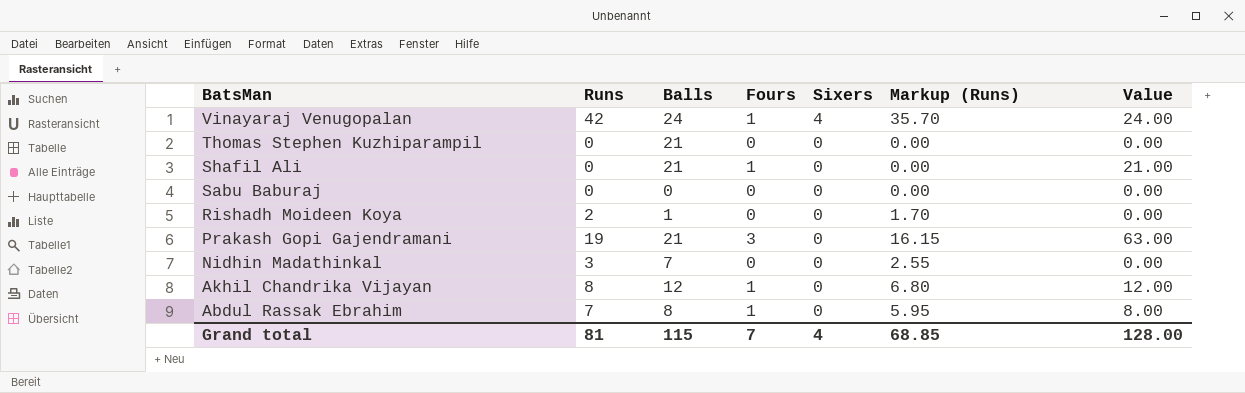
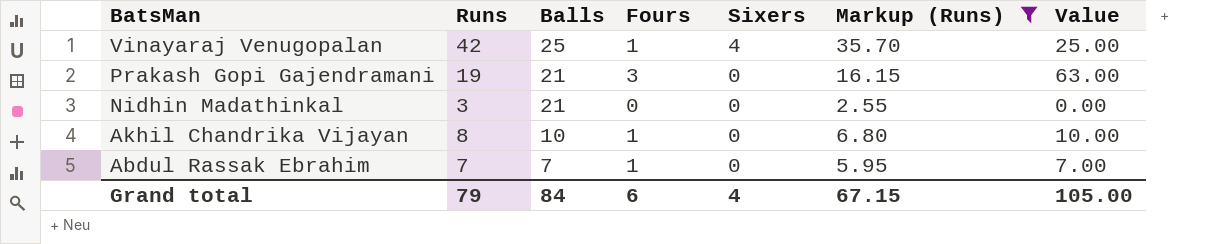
filter: none -> Markup (Runs) >= 2.55
Vinayaraj Venugopalan | Balls: 24 -> 25
Vinayaraj Venugopalan | Value: 24.00 -> 25.00
Nidhin Madathinkal | Balls: 7 -> 21
Akhil Chandrika Vijayan | Balls: 12 -> 10
Akhil Chandrika Vijayan | Value: 12.00 -> 10.00
Abdul Rassak Ebrahim | Balls: 8 -> 7
Abdul Rassak Ebrahim | Value: 8.00 -> 7.00
Grand total | Runs: 81 -> 79
Grand total | Balls: 115 -> 84
Grand total | Fours: 7 -> 6
Grand total | Markup (Runs): 68.85 -> 67.15
Grand total | Value: 128.00 -> 105.00

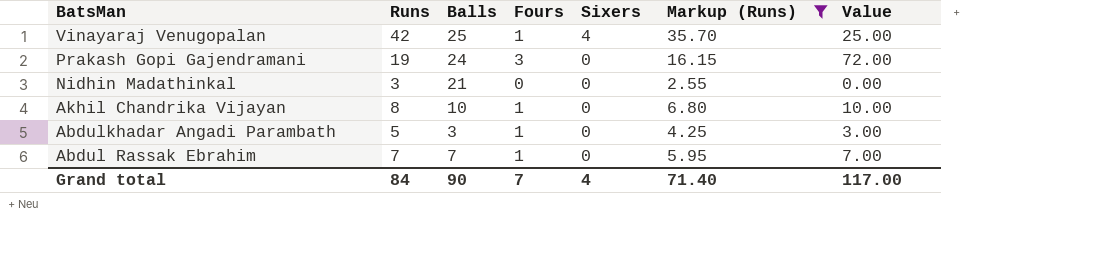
Prakash Gopi Gajendramani | Balls: 21 -> 24
Prakash Gopi Gajendramani | Value: 63.00 -> 72.00
row Abdulkhadar Angadi Parambath: none -> 5 | 3 | 1 | 0 | 4.25 | 3.00
Grand total | Runs: 79 -> 84
Grand total | Balls: 84 -> 90
Grand total | Fours: 6 -> 7
Grand total | Markup (Runs): 67.15 -> 71.40
Grand total | Value: 105.00 -> 117.00

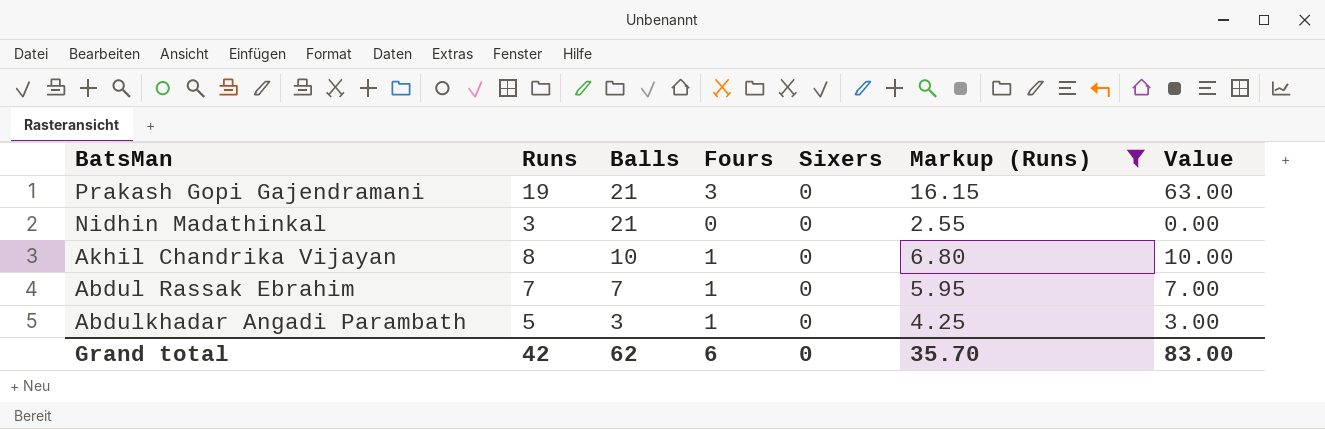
row order: BatsMan descending -> Balls descending
row Vinayaraj Venugopalan: 42 | 25 | 1 | 4 | 35.70 | 25.00 -> none
Prakash Gopi Gajendramani | Balls: 24 -> 21
Prakash Gopi Gajendramani | Value: 72.00 -> 63.00
Grand total | Runs: 84 -> 42
Grand total | Balls: 90 -> 62
Grand total | Fours: 7 -> 6
Grand total | Sixers: 4 -> 0
Grand total | Markup (Runs): 71.40 -> 35.70
Grand total | Value: 117.00 -> 83.00

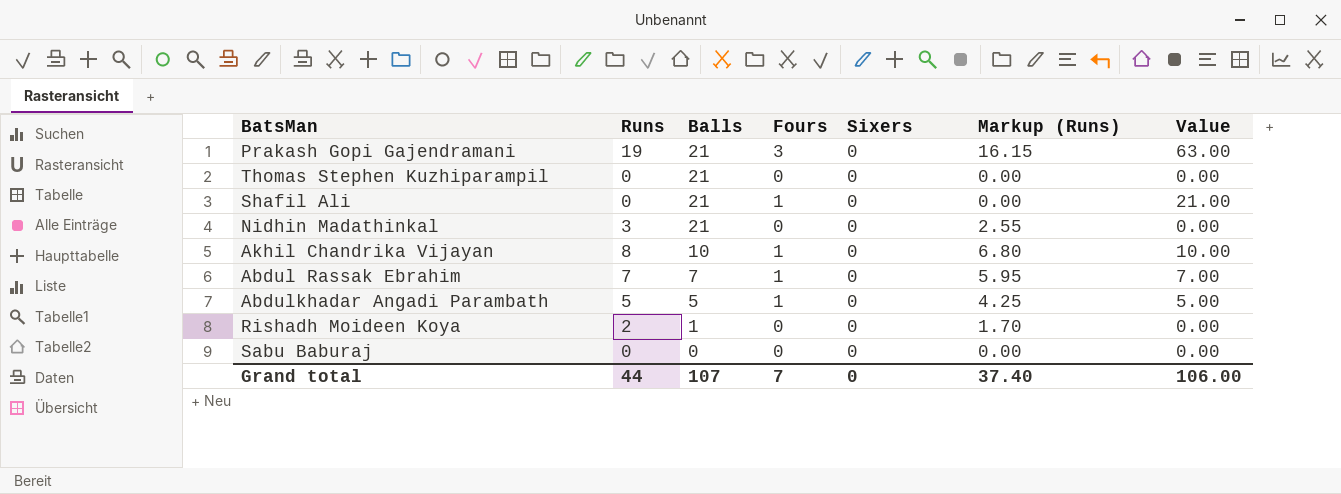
filter: Markup (Runs) >= 2.55 -> none
Abdulkhadar Angadi Parambath | Balls: 3 -> 5
Abdulkhadar Angadi Parambath | Value: 3.00 -> 5.00
Grand total | Runs: 42 -> 44
Grand total | Balls: 62 -> 107
Grand total | Fours: 6 -> 7
Grand total | Markup (Runs): 35.70 -> 37.40
Grand total | Value: 83.00 -> 106.00

